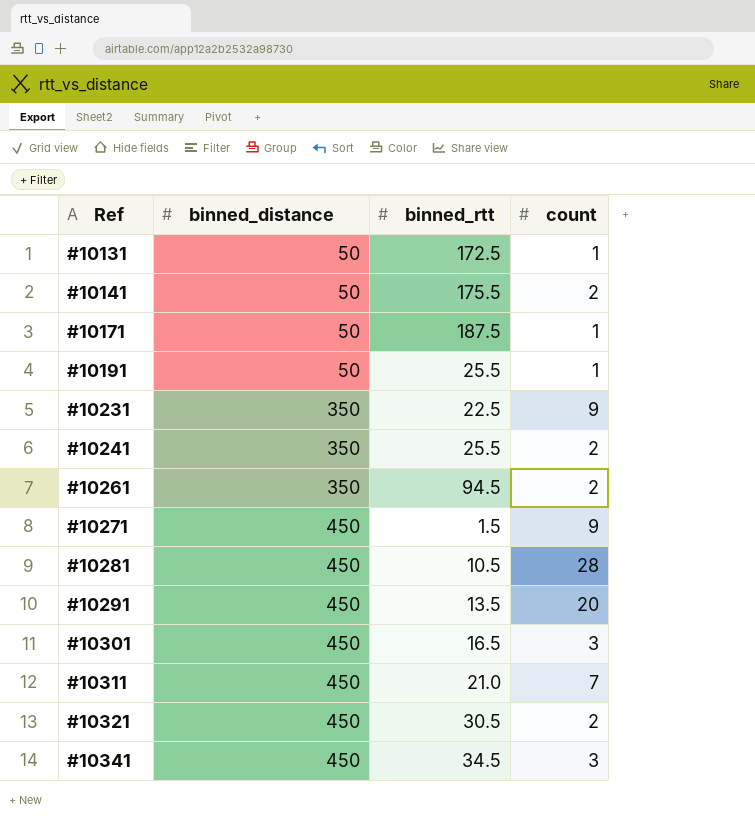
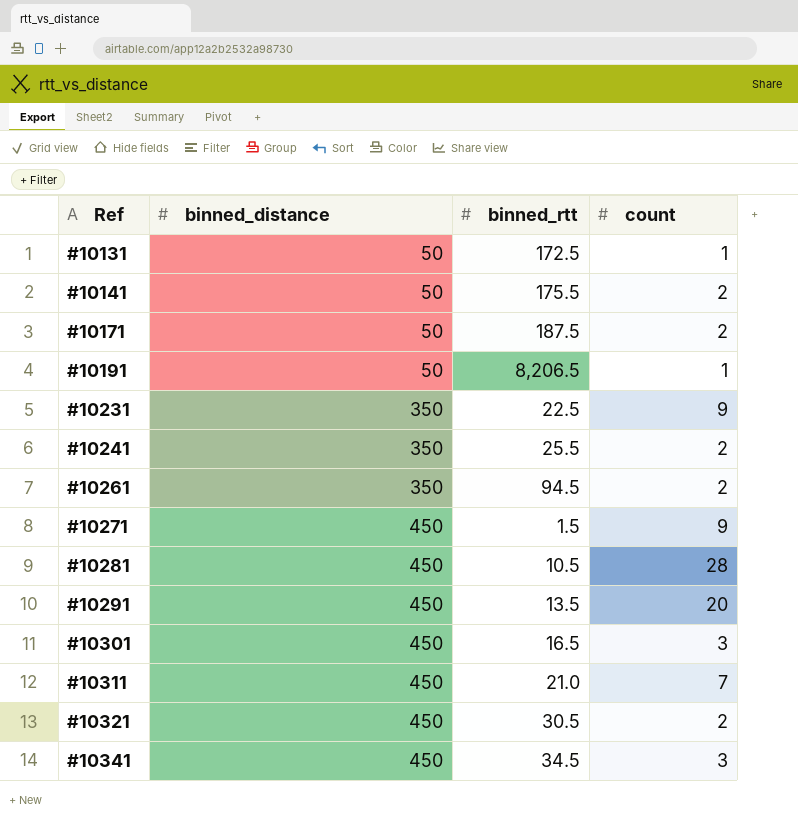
#10171 | count: 1 -> 2
#10191 | binned_rtt: 25.5 -> 8,206.5

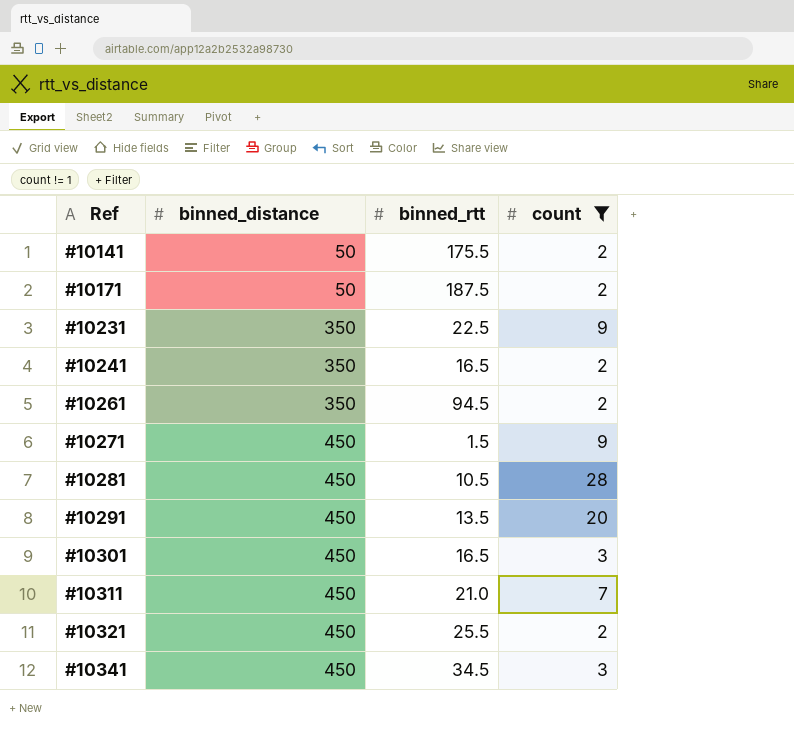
filter: none -> count != 1
#10241 | binned_rtt: 25.5 -> 16.5
#10321 | binned_rtt: 30.5 -> 25.5

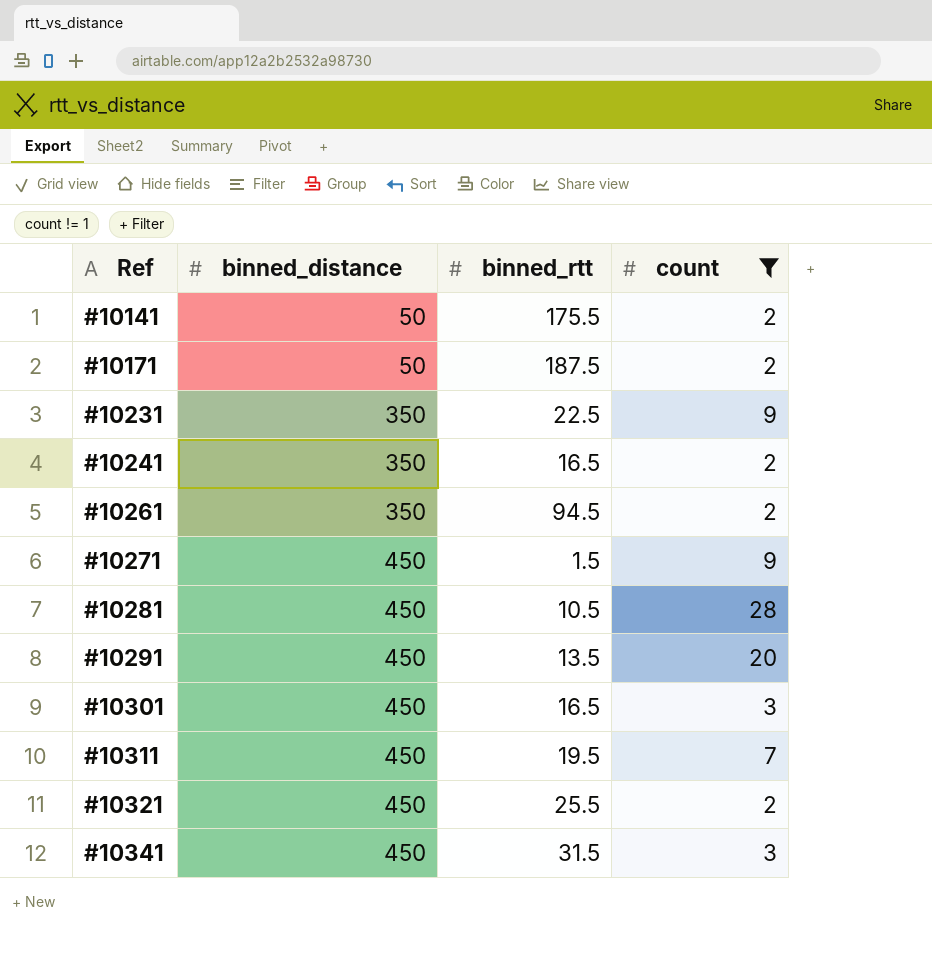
#10311 | binned_rtt: 21.0 -> 19.5
#10341 | binned_rtt: 34.5 -> 31.5

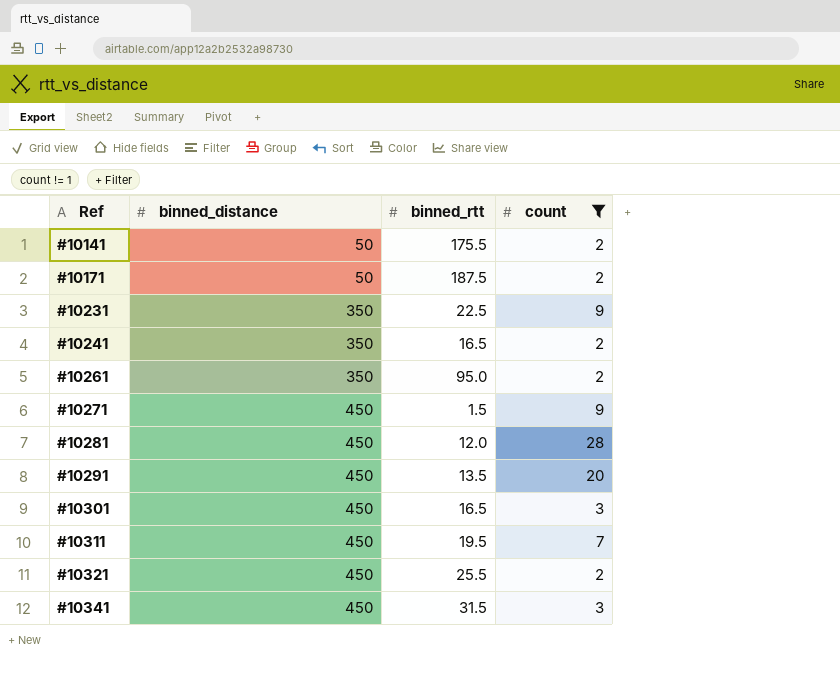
#10261 | binned_rtt: 94.5 -> 95.0
#10281 | binned_rtt: 10.5 -> 12.0

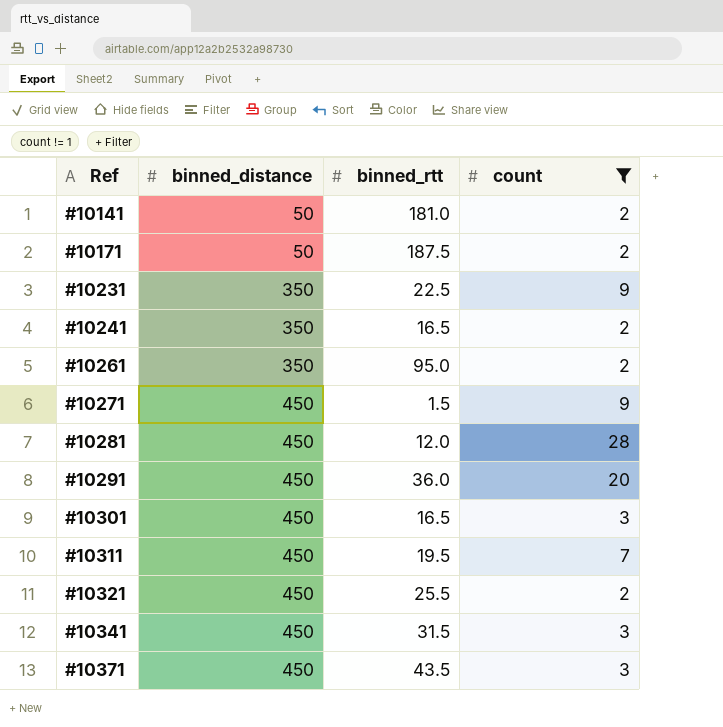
#10141 | binned_rtt: 175.5 -> 181.0
#10291 | binned_rtt: 13.5 -> 36.0
row #10371: none -> 450 | 43.5 | 3

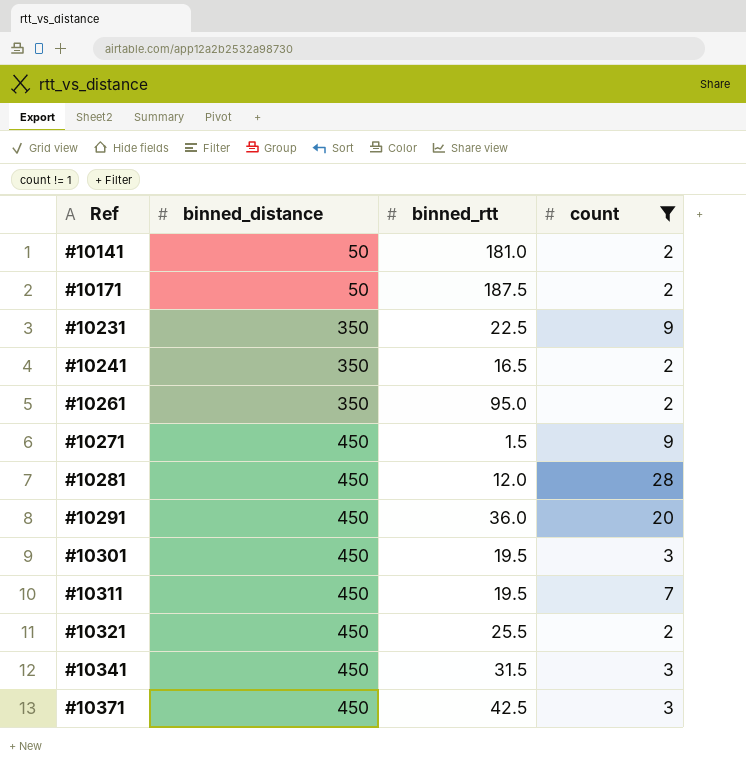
#10301 | binned_rtt: 16.5 -> 19.5
#10371 | binned_rtt: 43.5 -> 42.5

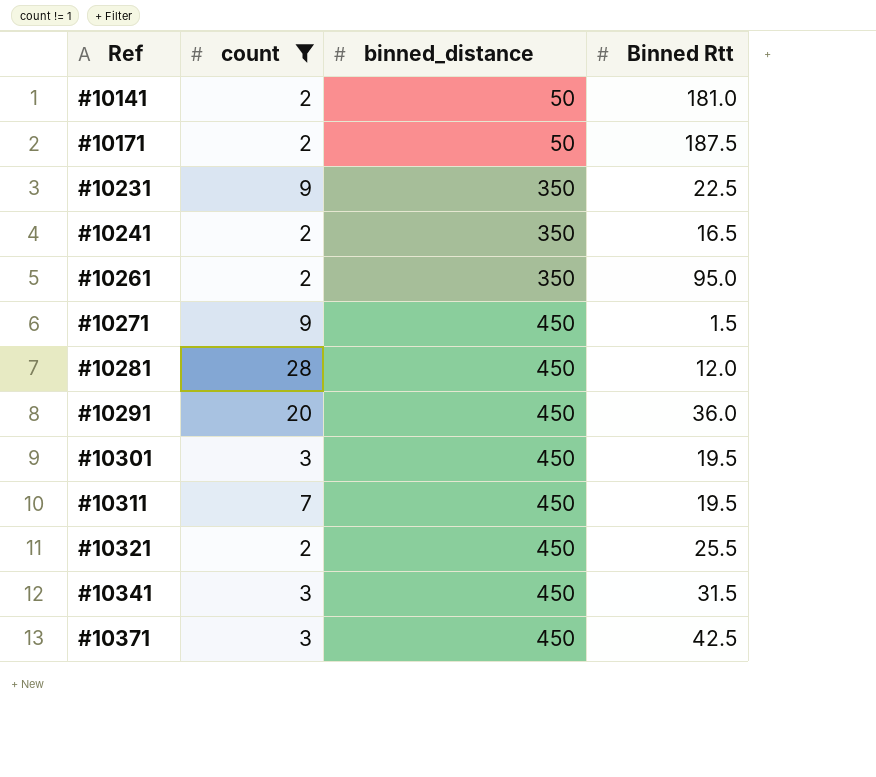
column count | position: 4 -> 2
column name: binned_rtt -> Binned Rtt

